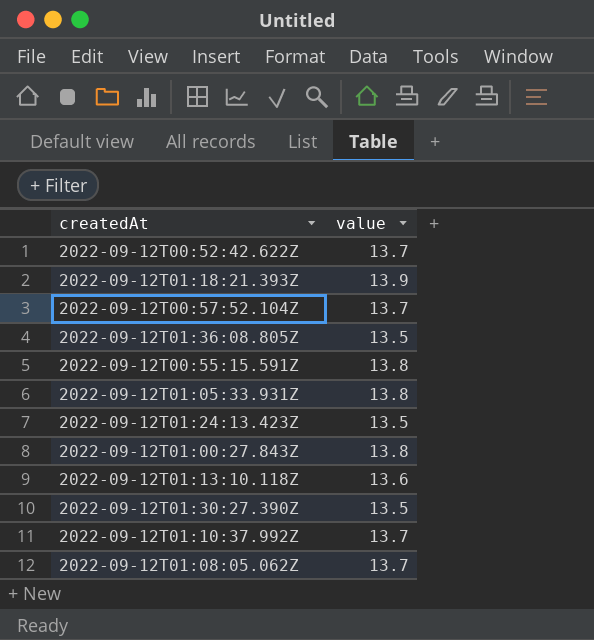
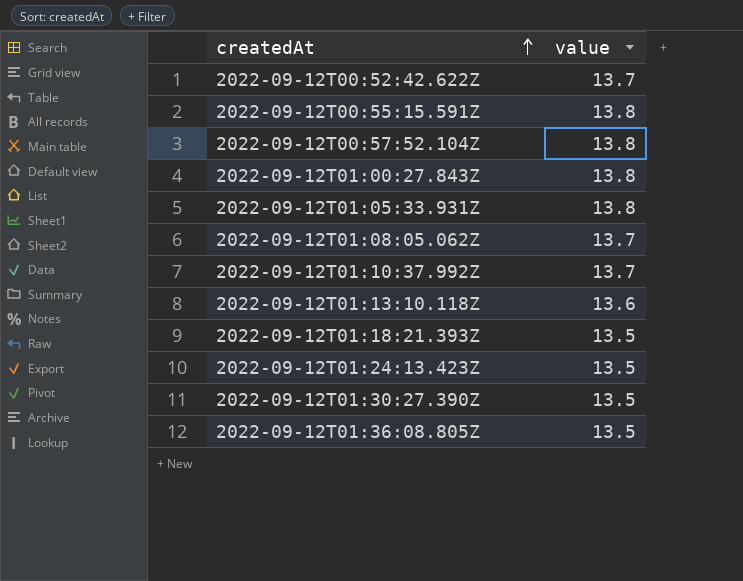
row order: none -> createdAt ascending
2022-09-12T00:57:52.104Z | value: 13.7 -> 13.8
2022-09-12T01:18:21.393Z | value: 13.9 -> 13.5

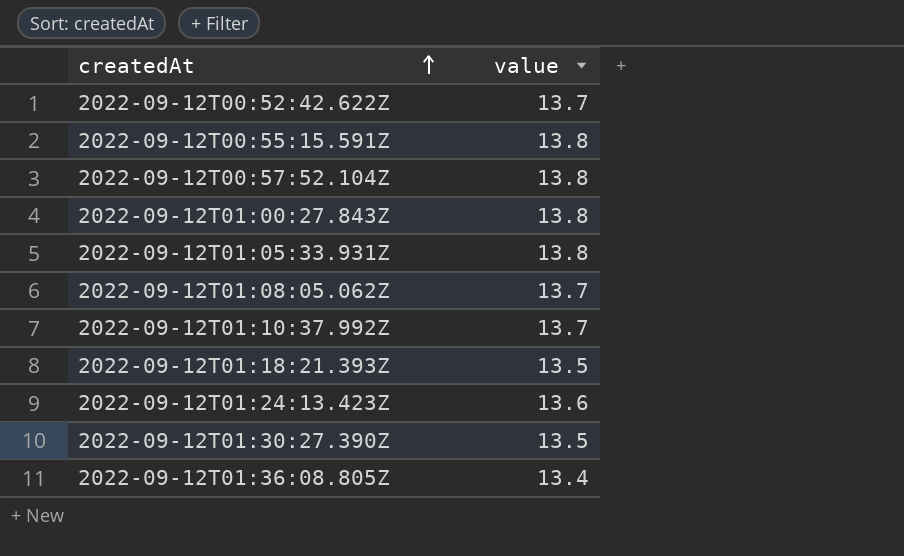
row 2022-09-12T01:13:10.118Z: 13.6 -> none
2022-09-12T01:24:13.423Z | value: 13.5 -> 13.6
2022-09-12T01:36:08.805Z | value: 13.5 -> 13.4

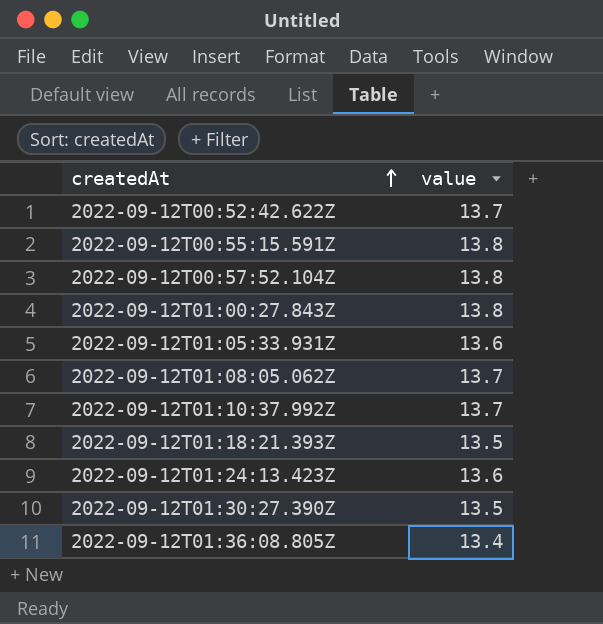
2022-09-12T01:05:33.931Z | value: 13.8 -> 13.6

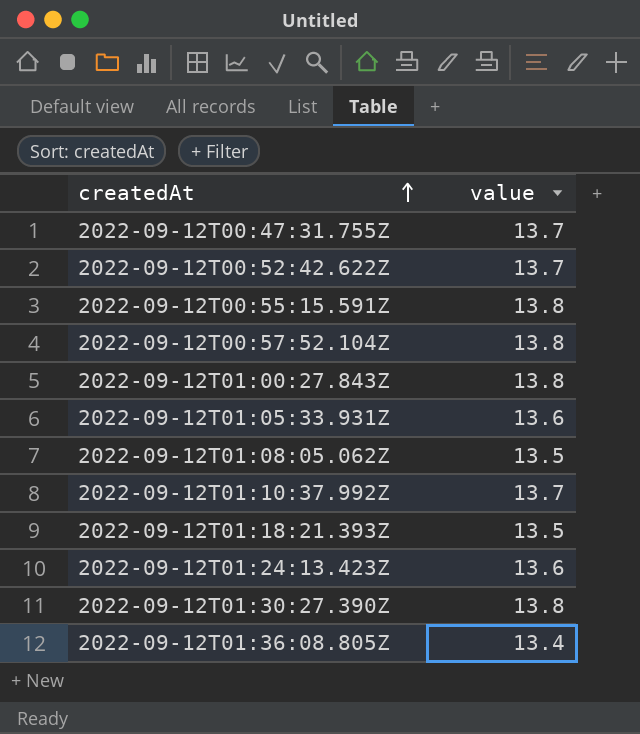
row 2022-09-12T00:47:31.755Z: none -> 13.7
2022-09-12T01:08:05.062Z | value: 13.7 -> 13.5
2022-09-12T01:30:27.390Z | value: 13.5 -> 13.8

